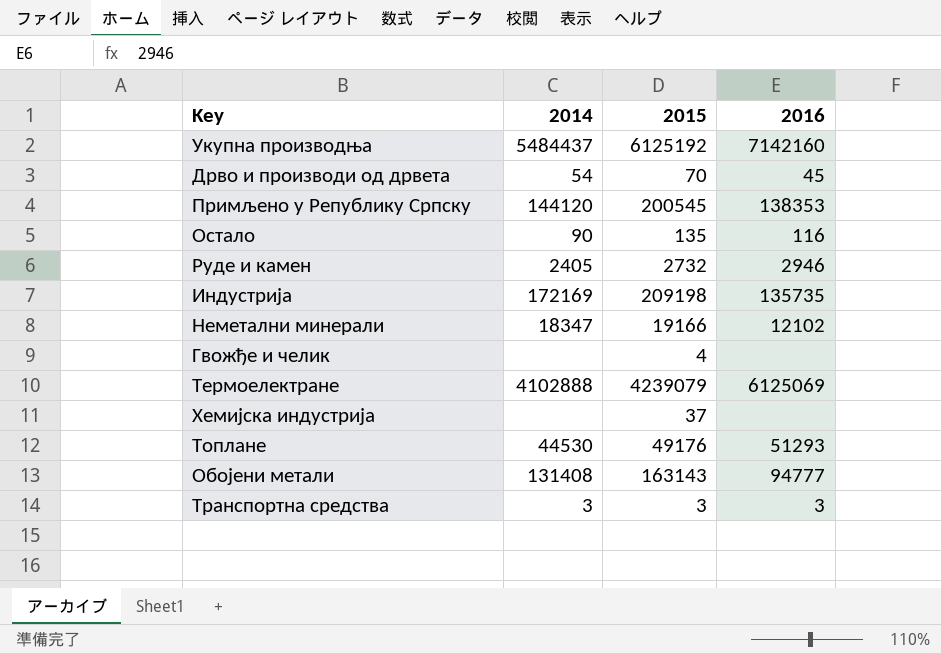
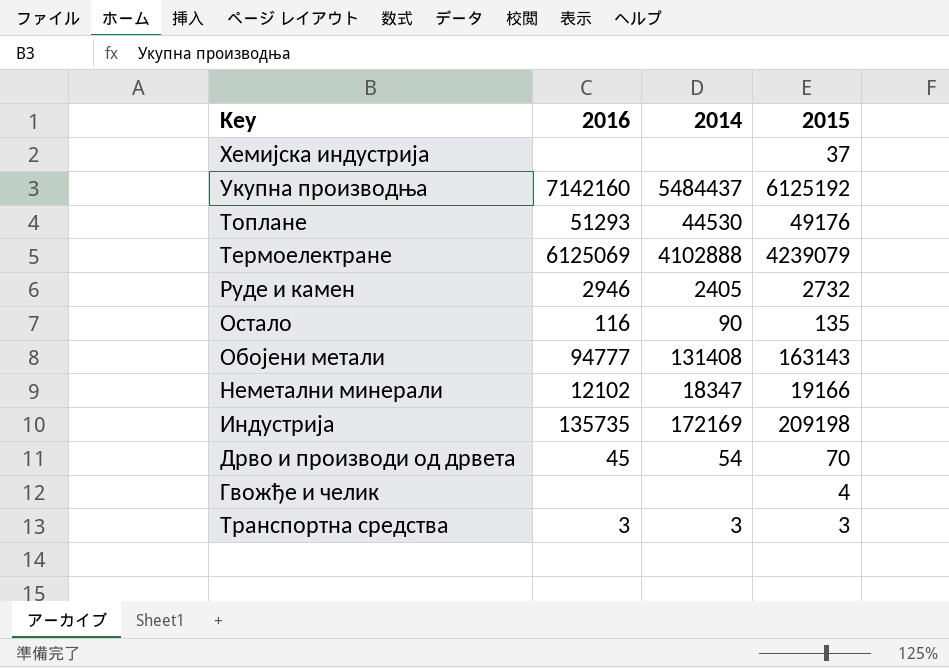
row order: none -> Key descending
column 2016 | position: 4 -> 2
row Примљено у Републику Српску: 144120 | 200545 | 138353 -> none

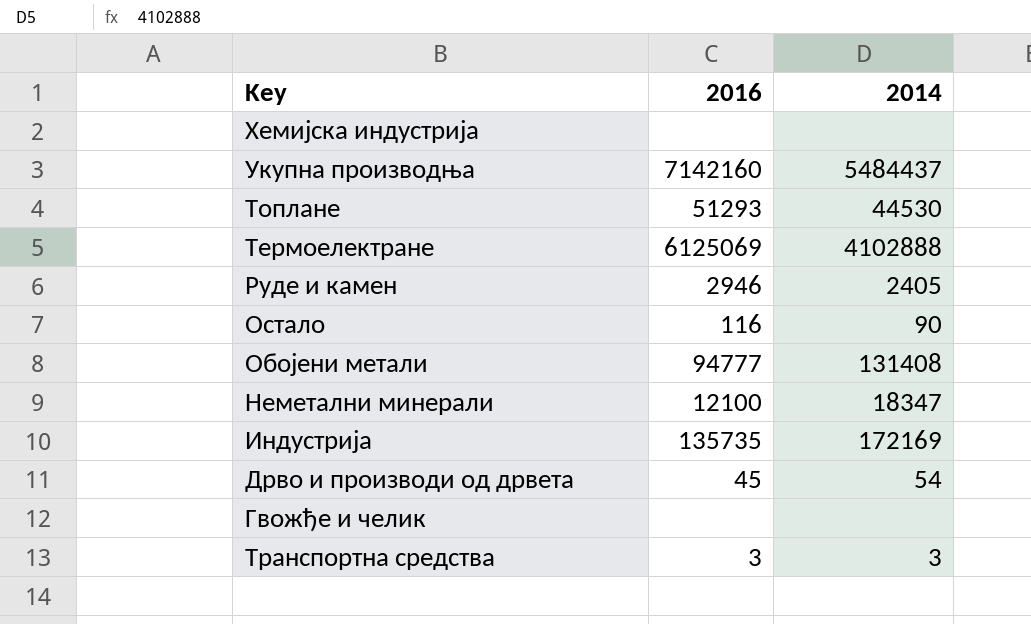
column 2015 | position: 4 -> none
Неметални минерали | 2016: 12102 -> 12100

